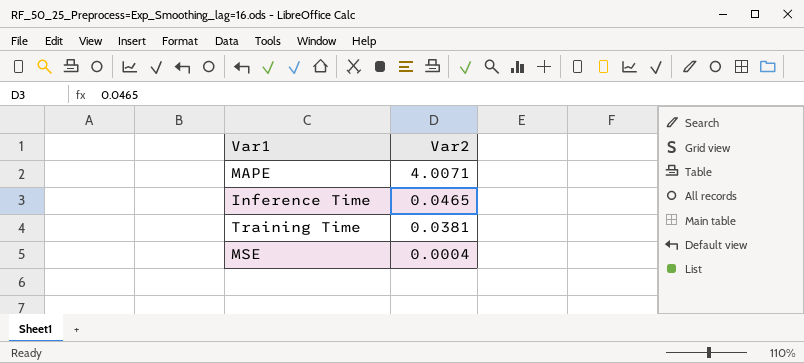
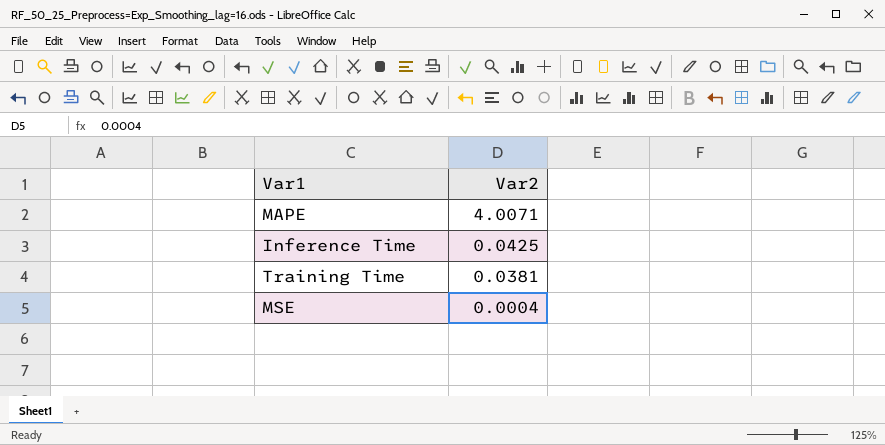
Inference Time | Var2: 0.0465 -> 0.0425

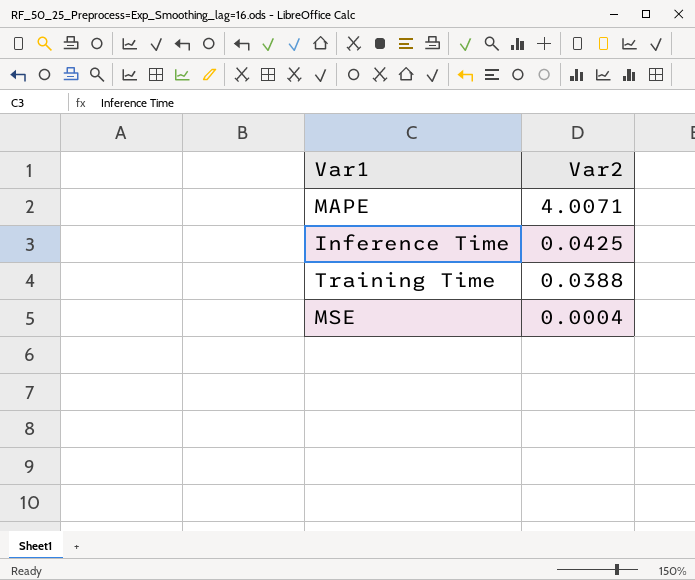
Training Time | Var2: 0.0381 -> 0.0388

